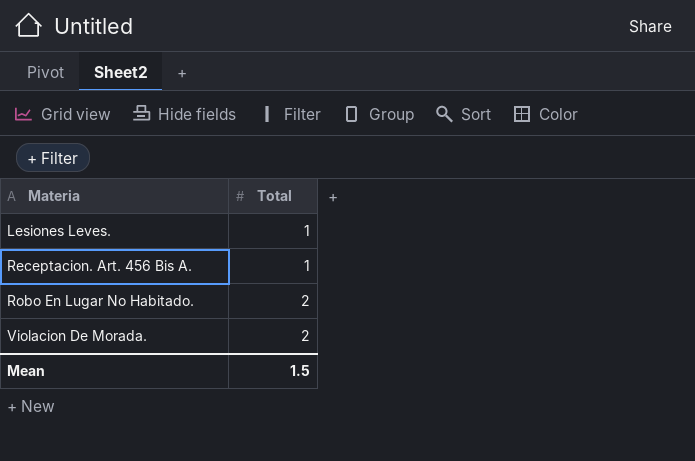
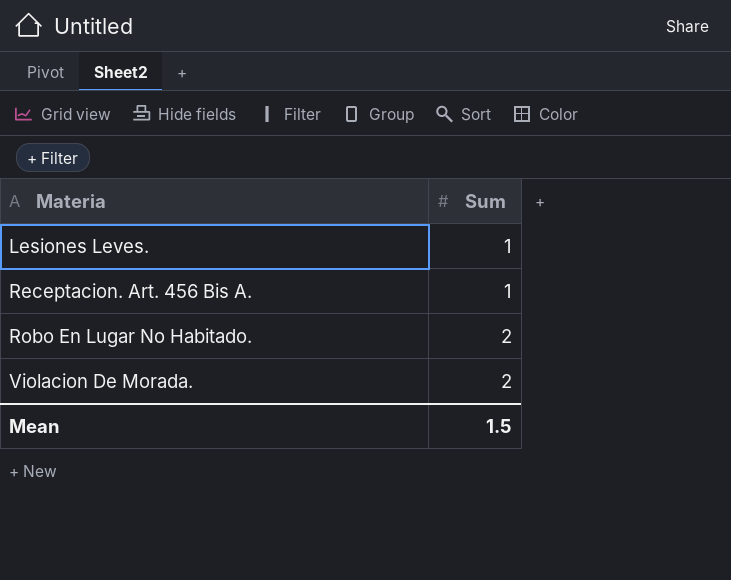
column name: Total -> Sum

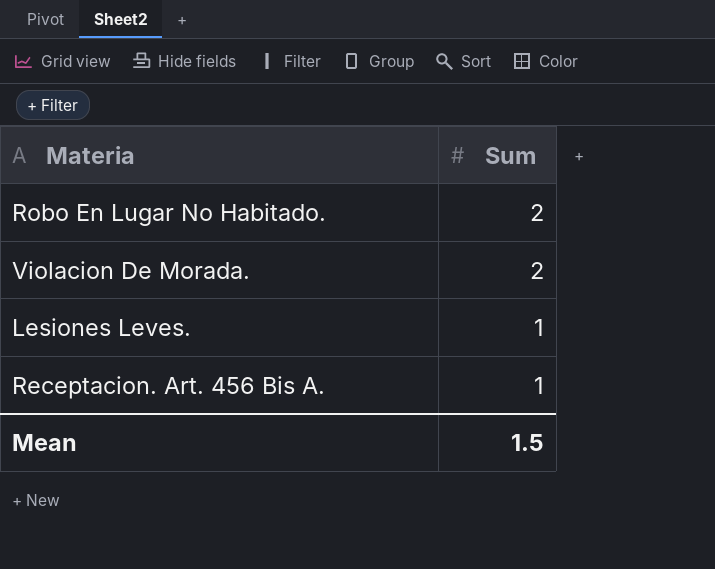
row order: Materia ascending -> Sum descending

